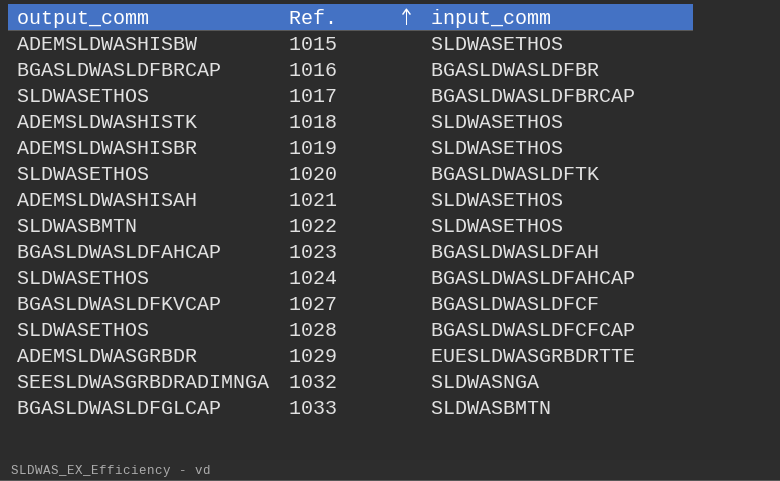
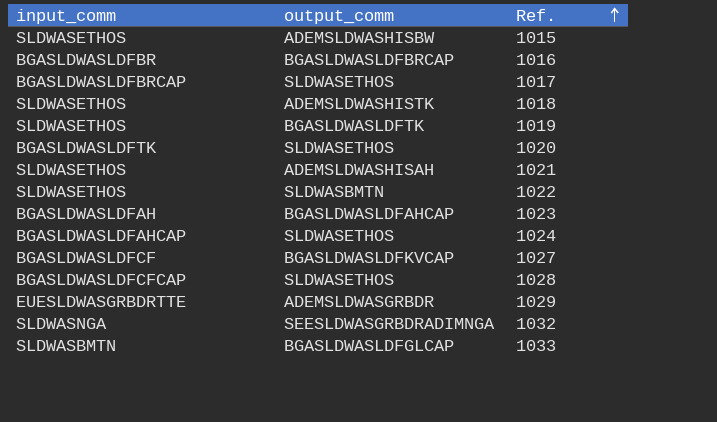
column input_comm | position: 3 -> 1
1019 | output_comm: ADEMSLDWASHISBR -> BGASLDWASLDFTK

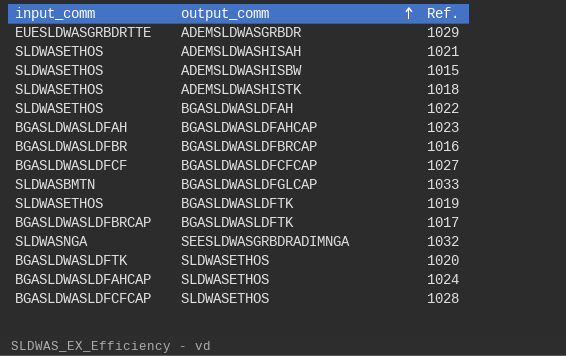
row order: Ref. ascending -> output_comm ascending
1022 | output_comm: SLDWASBMTN -> BGASLDWASLDFAH
1027 | output_comm: BGASLDWASLDFKVCAP -> BGASLDWASLDFCFCAP
1017 | output_comm: SLDWASETHOS -> BGASLDWASLDFTK

